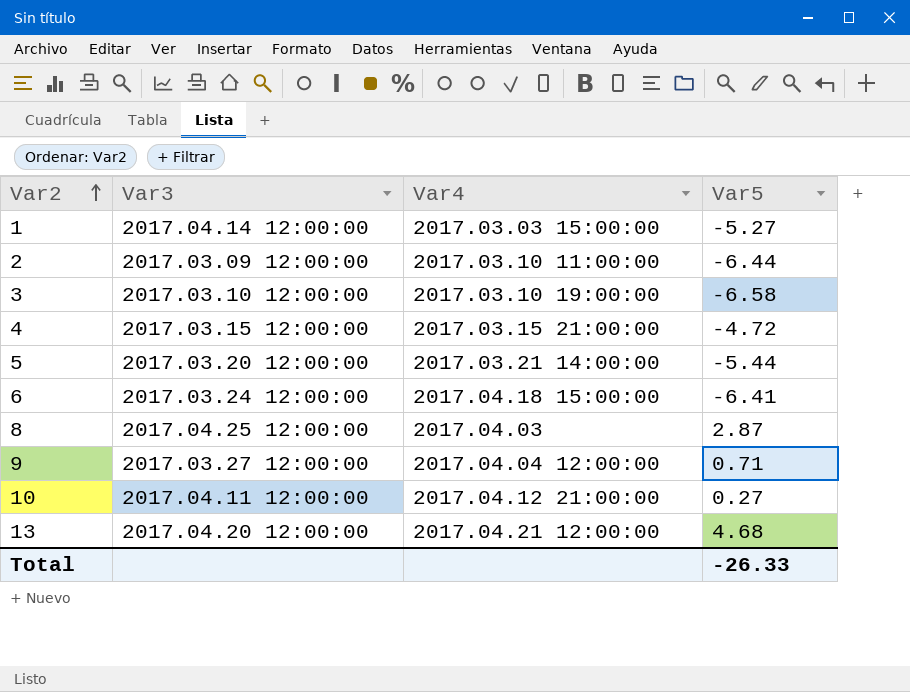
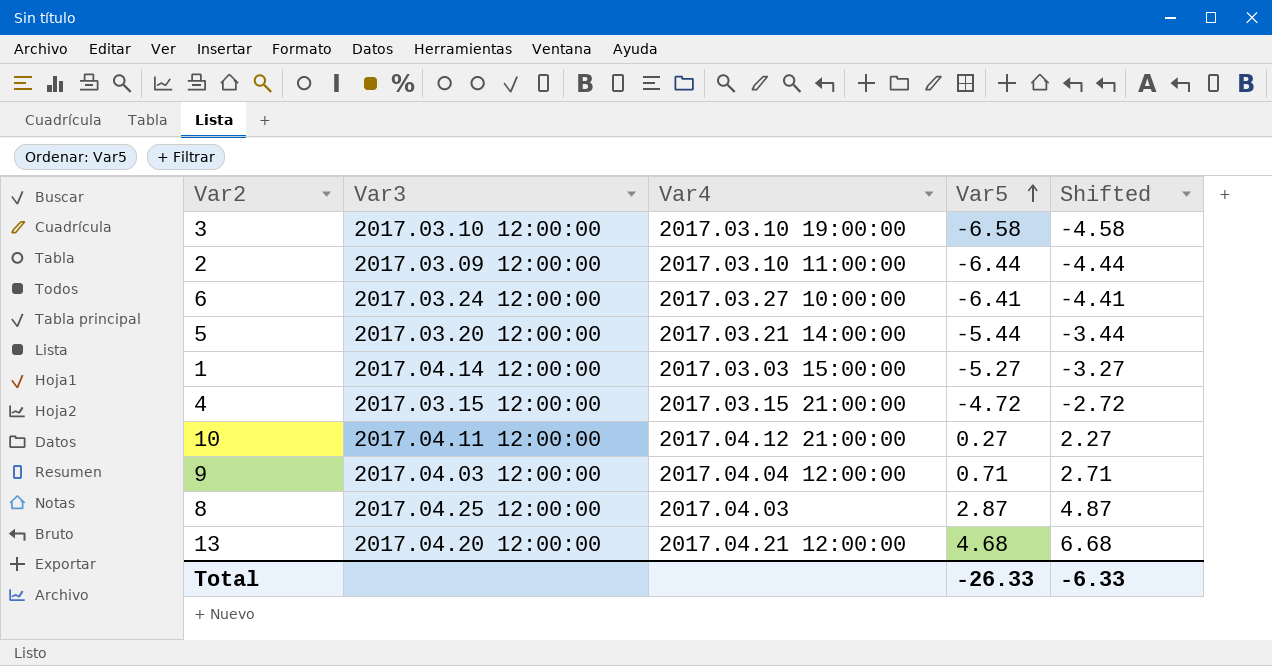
row order: Var2 ascending -> Var5 ascending
column Shifted | formula: none -> [Var5] + 2
6 | Var4: 2017.04.18 15:00:00 -> 2017.03.27 10:00:00
9 | Var3: 2017.03.27 12:00:00 -> 2017.04.03 12:00:00

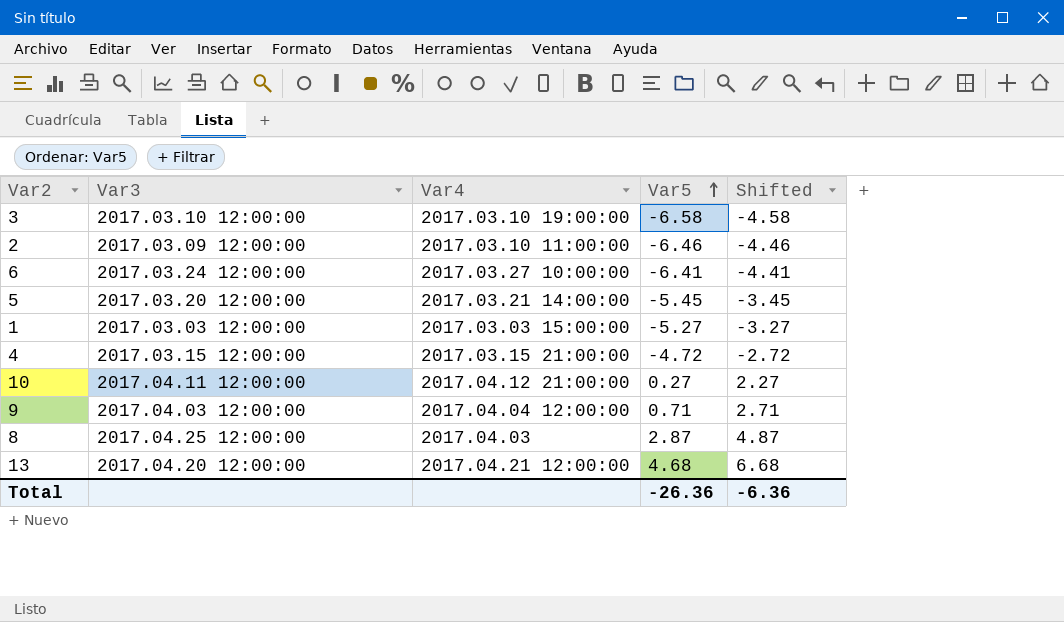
2 | Var5: -6.44 -> -6.46
2 | Shifted: -4.44 -> -4.46
5 | Var5: -5.44 -> -5.45
5 | Shifted: -3.44 -> -3.45
1 | Var3: 2017.04.14 12:00:00 -> 2017.03.03 12:00:00
Total | Var5: -26.33 -> -26.36
Total | Shifted: -6.33 -> -6.36

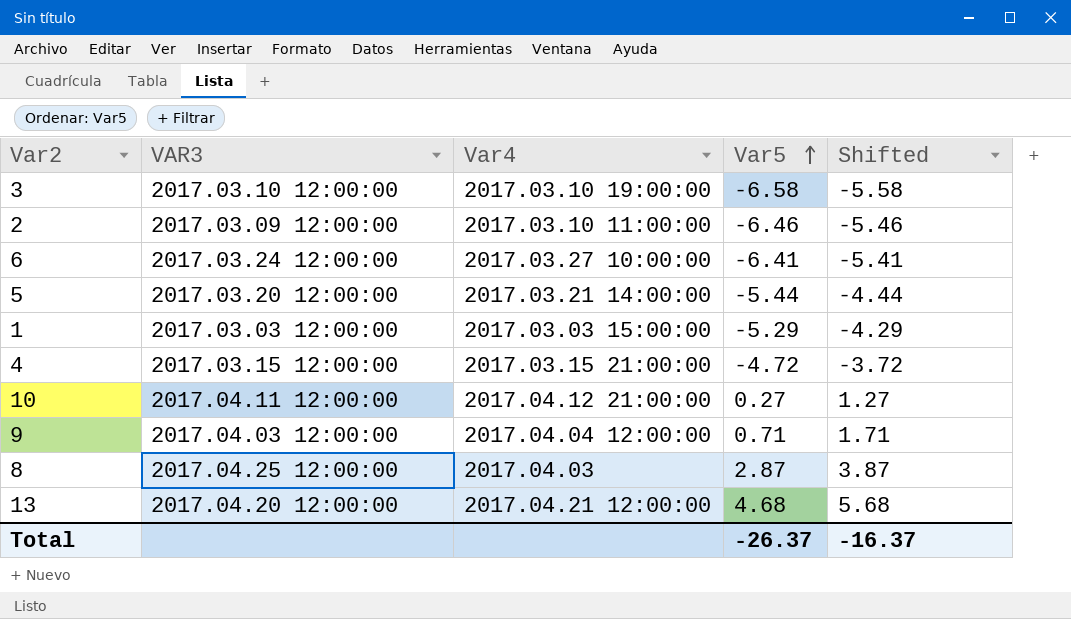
column name: Var3 -> VAR3
column Shifted | formula: [Var5] + 2 -> [Var5] + 1
5 | Var5: -5.45 -> -5.44
1 | Var5: -5.27 -> -5.29
Total | Var5: -26.36 -> -26.37
Total | Shifted: -6.36 -> -16.37

